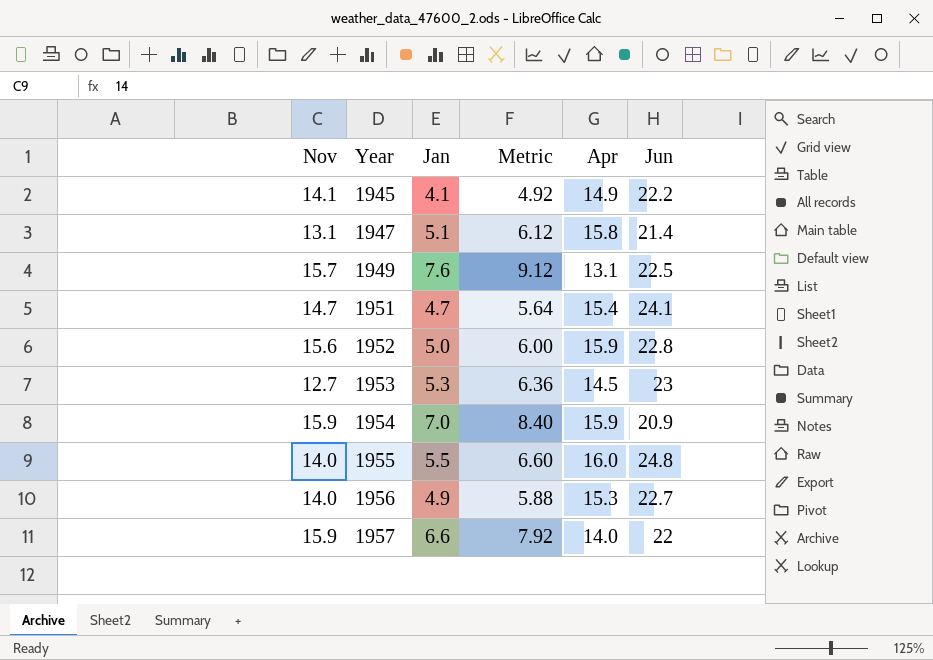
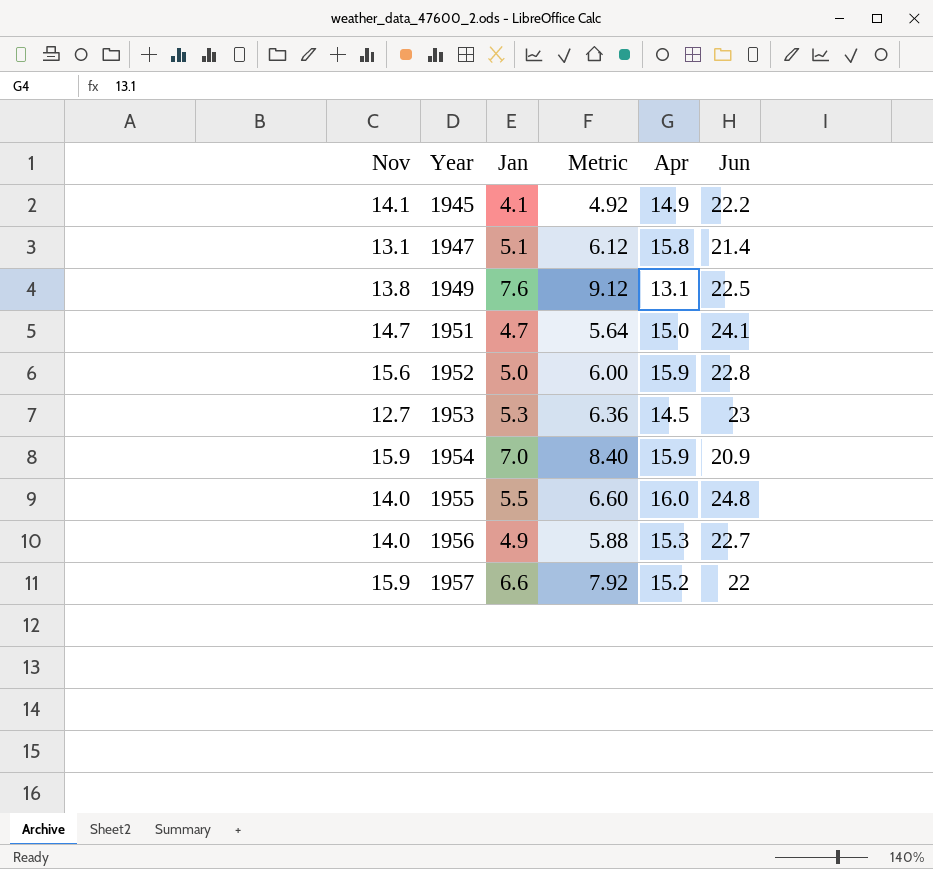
1949 | Nov: 15.7 -> 13.8
1951 | Apr: 15.4 -> 15.0
1957 | Apr: 14.0 -> 15.2

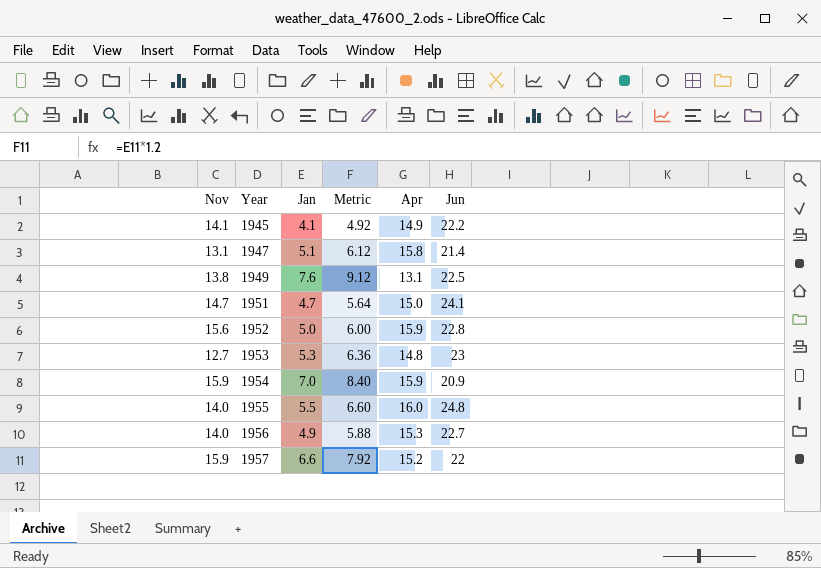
1953 | Apr: 14.5 -> 14.8

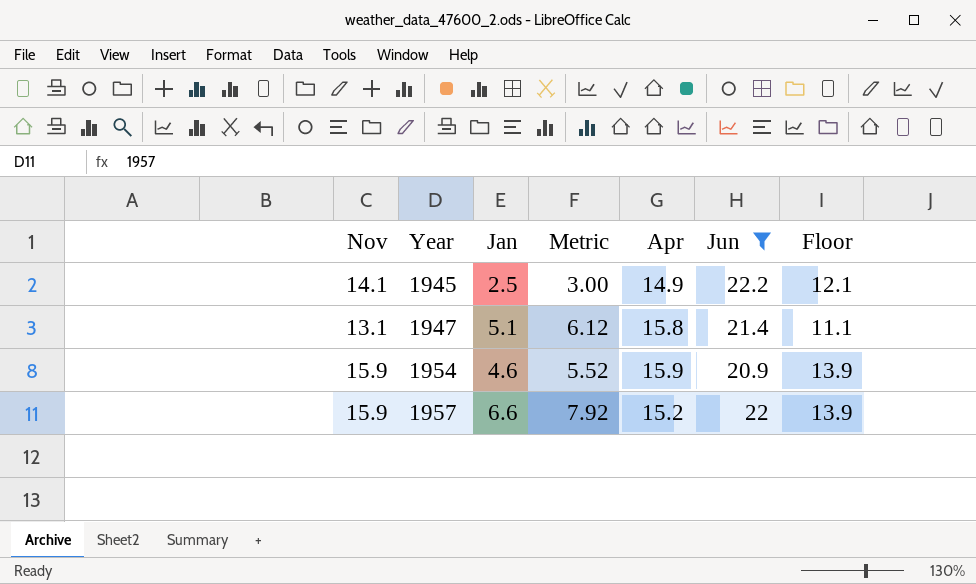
filter: none -> Jun <= 22.2
column Floor | formula: none -> [Nov] - 2
1945 | Jan: 4.1 -> 2.5
1945 | Metric: 4.92 -> 3.00
1954 | Jan: 7.0 -> 4.6
1954 | Metric: 8.40 -> 5.52

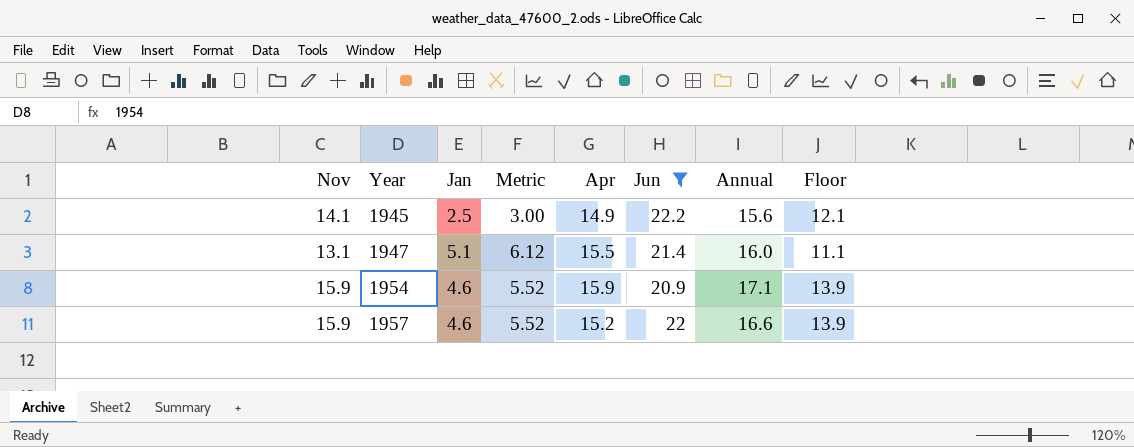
column Annual | position: none -> 7
1947 | Apr: 15.8 -> 15.5
1957 | Jan: 6.6 -> 4.6
1957 | Metric: 7.92 -> 5.52

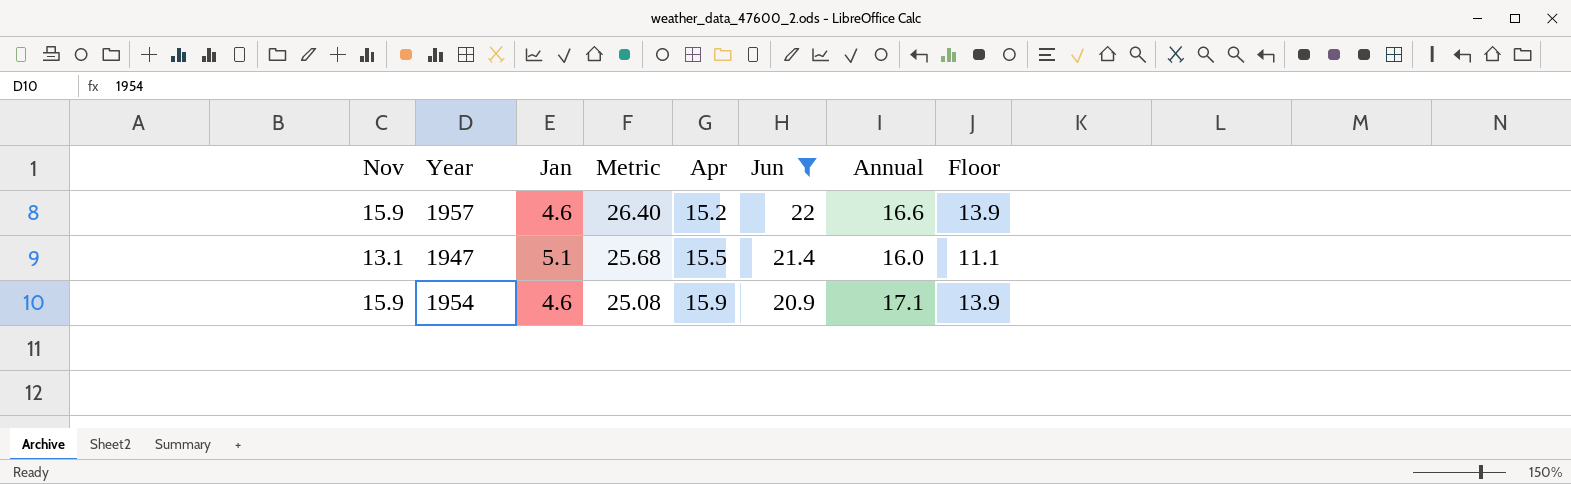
row order: Year ascending -> Metric descending
column Metric | formula: [Jan] * 1.2 -> [Jun] * 1.2
row 1945: 14.1 | 2.5 | 3.00 | 14.9 | 22.2 | 15.6 | 12.1 -> none

